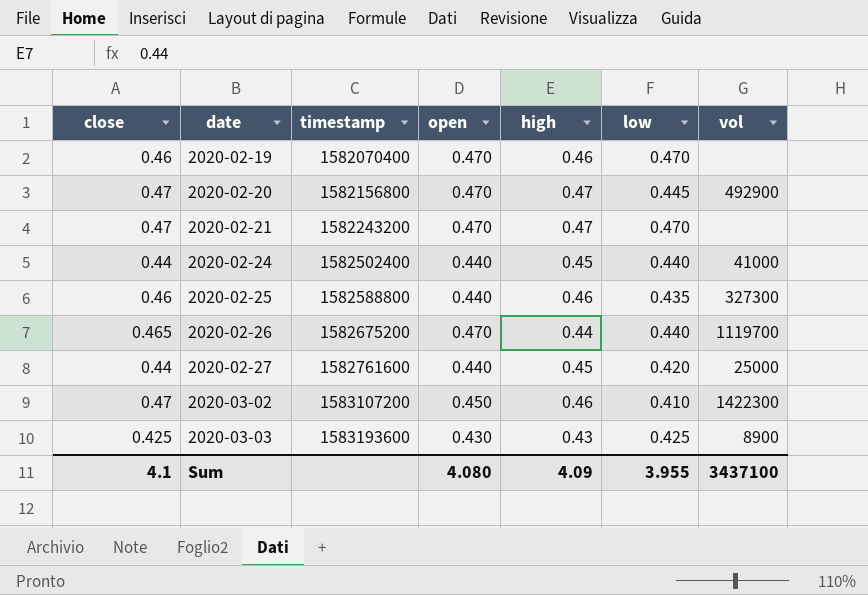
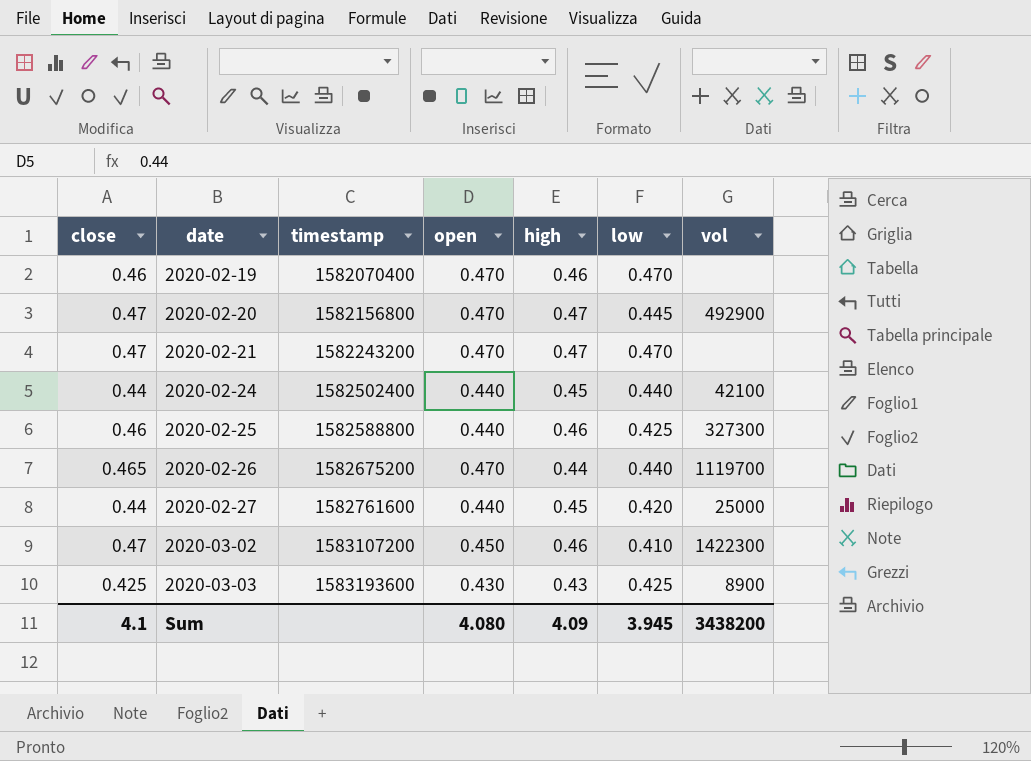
2020-02-24 | vol: 41000 -> 42100
2020-02-25 | low: 0.435 -> 0.425
Sum | low: 3.955 -> 3.945
Sum | vol: 3437100 -> 3438200

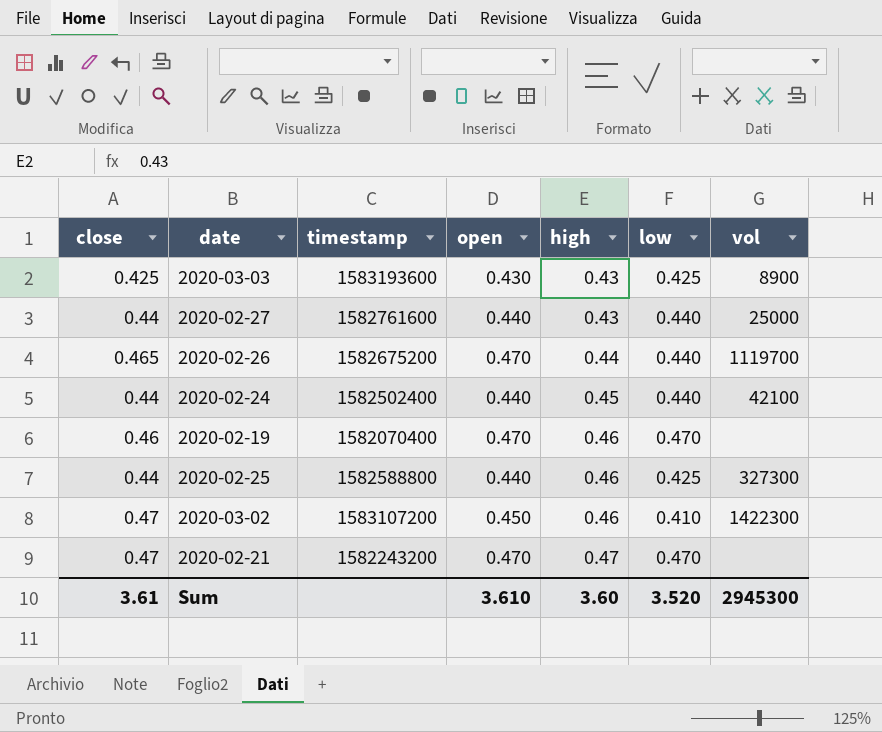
row order: date ascending -> high ascending
row 2020-02-20: 0.47 | 1582156800 | 0.470 | 0.47 | 0.445 | 492900 -> none
2020-02-27 | high: 0.45 -> 0.43
2020-02-27 | low: 0.420 -> 0.440
2020-02-25 | close: 0.46 -> 0.44
Sum | close: 4.1 -> 3.61
Sum | open: 4.080 -> 3.610
Sum | high: 4.09 -> 3.60
Sum | low: 3.945 -> 3.520
Sum | vol: 3438200 -> 2945300

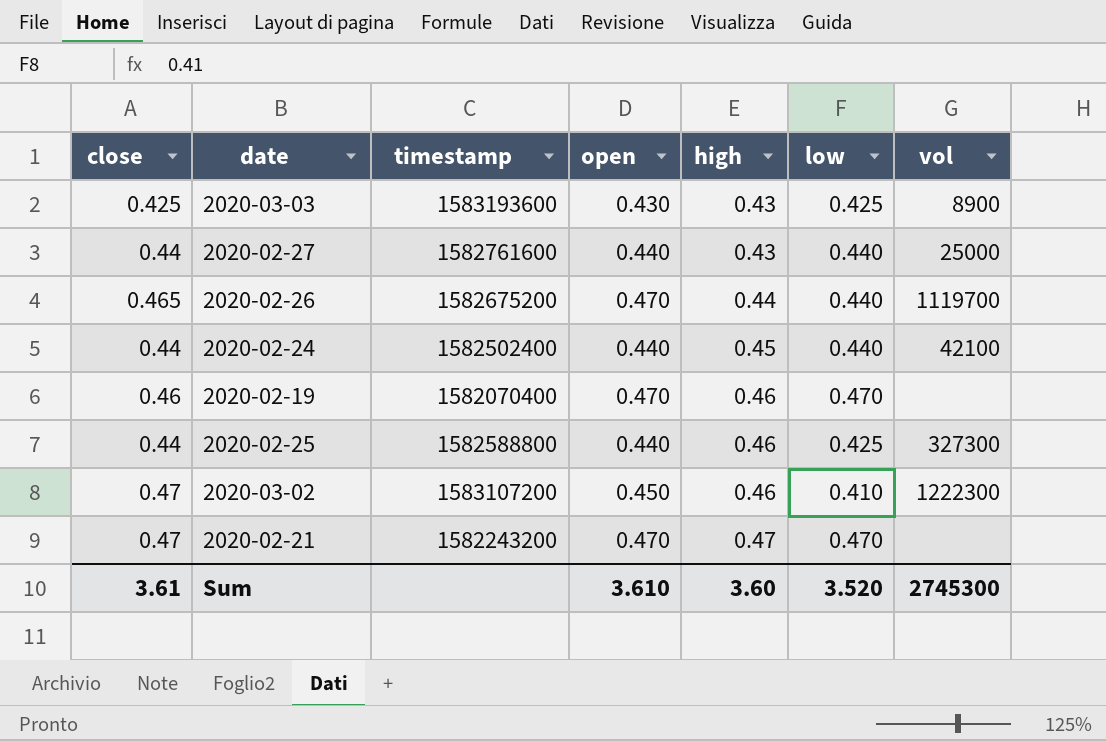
2020-03-02 | vol: 1422300 -> 1222300
Sum | vol: 2945300 -> 2745300

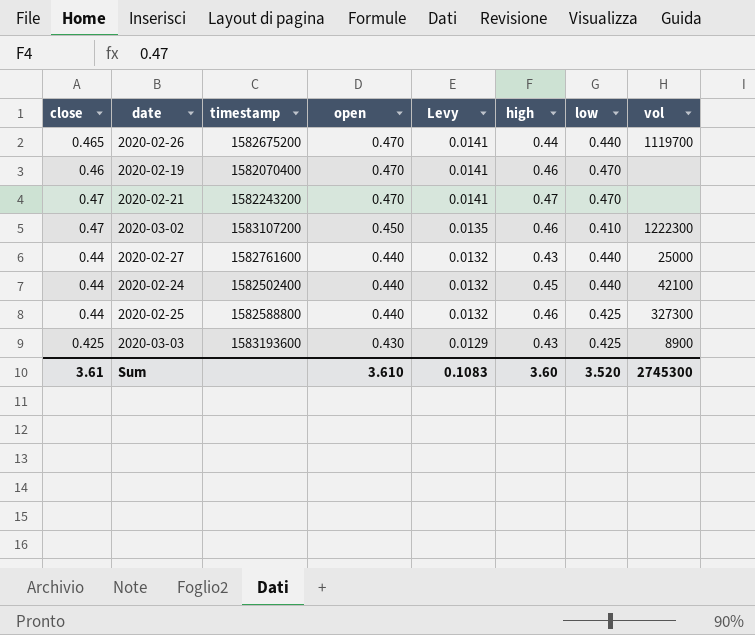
row order: high ascending -> open descending
column Levy | formula: none -> [open] * 0.03

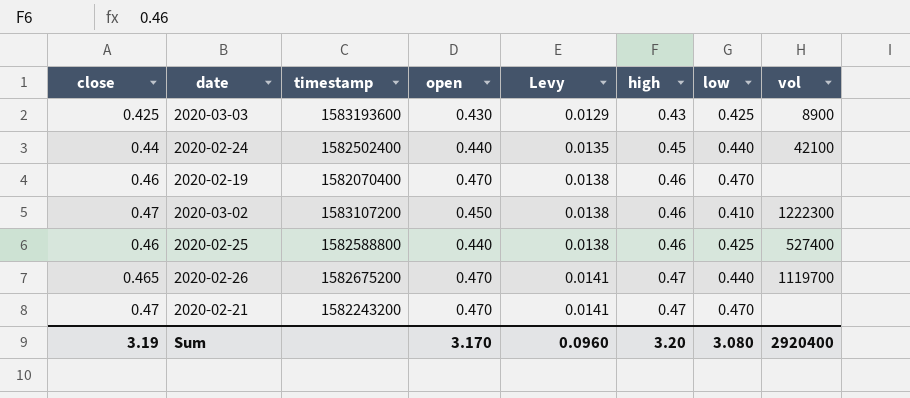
row order: open descending -> Levy ascending
column Levy | formula: [open] * 0.03 -> [high] * 0.03
row 2020-02-27: 0.44 | 1582761600 | 0.440 | 0.0132 | 0.43 | 0.440 | 25000 -> none
2020-02-25 | close: 0.44 -> 0.46
2020-02-25 | vol: 327300 -> 527400
2020-02-26 | high: 0.44 -> 0.47
Sum | close: 3.61 -> 3.19
Sum | open: 3.610 -> 3.170
Sum | Levy: 0.1083 -> 0.0960
Sum | high: 3.60 -> 3.20
Sum | low: 3.520 -> 3.080
Sum | vol: 2745300 -> 2920400

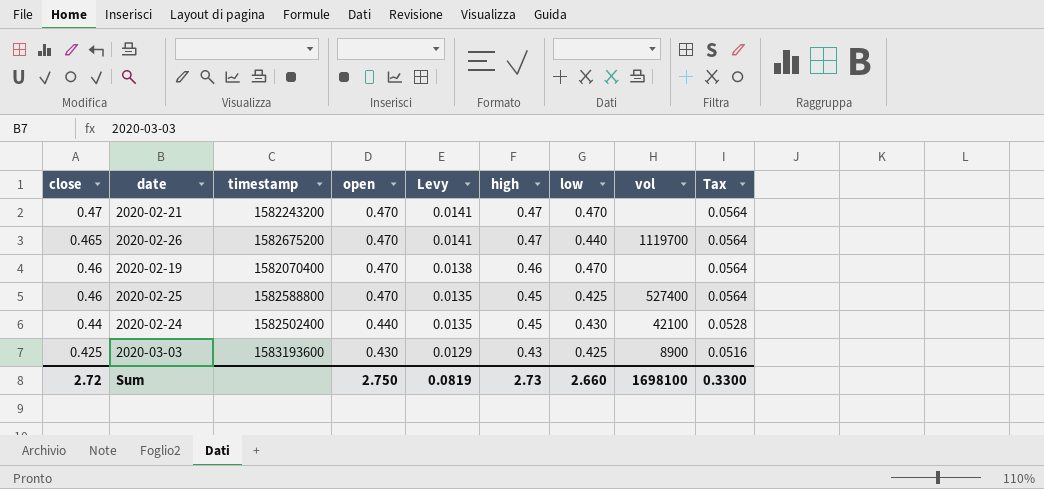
row order: Levy ascending -> close descending
column Tax | formula: none -> [open] * 0.12
row 2020-03-02: 0.47 | 1583107200 | 0.450 | 0.0138 | 0.46 | 0.410 | 1222300 -> none
2020-02-25 | open: 0.440 -> 0.470
2020-02-25 | Levy: 0.0138 -> 0.0135
2020-02-25 | high: 0.46 -> 0.45
2020-02-24 | low: 0.440 -> 0.430
Sum | close: 3.19 -> 2.72
Sum | open: 3.170 -> 2.750
Sum | Levy: 0.0960 -> 0.0819
Sum | high: 3.20 -> 2.73
Sum | low: 3.080 -> 2.660
Sum | vol: 2920400 -> 1698100

